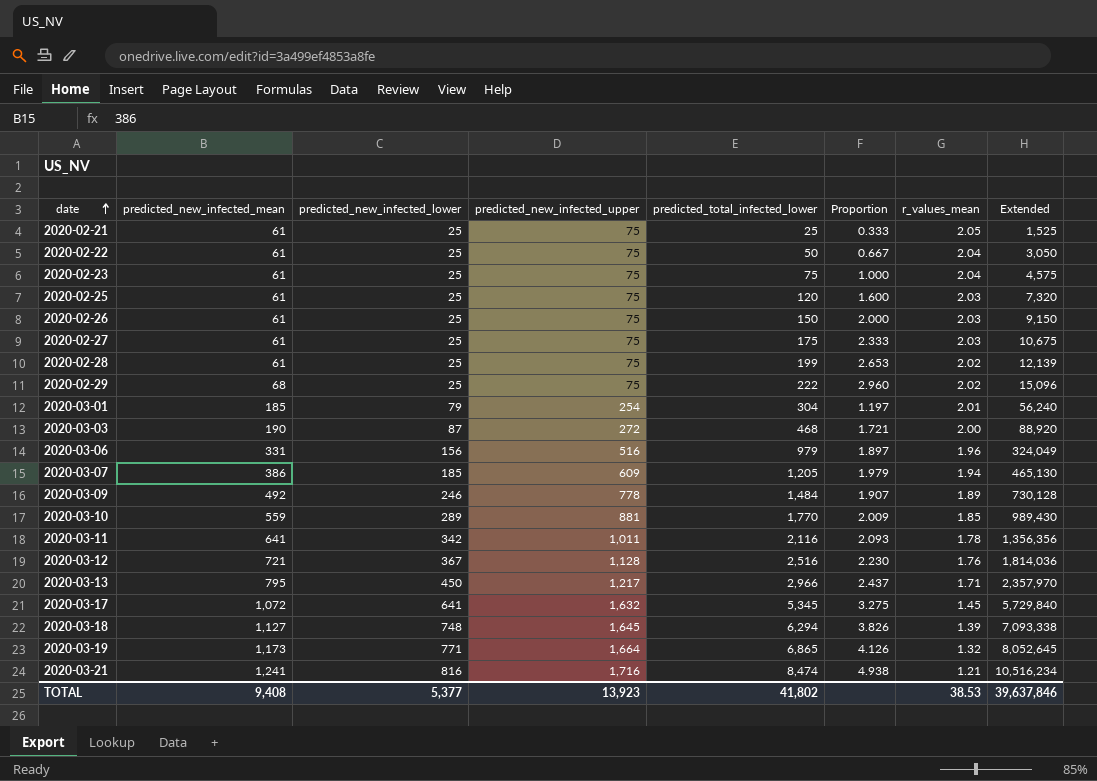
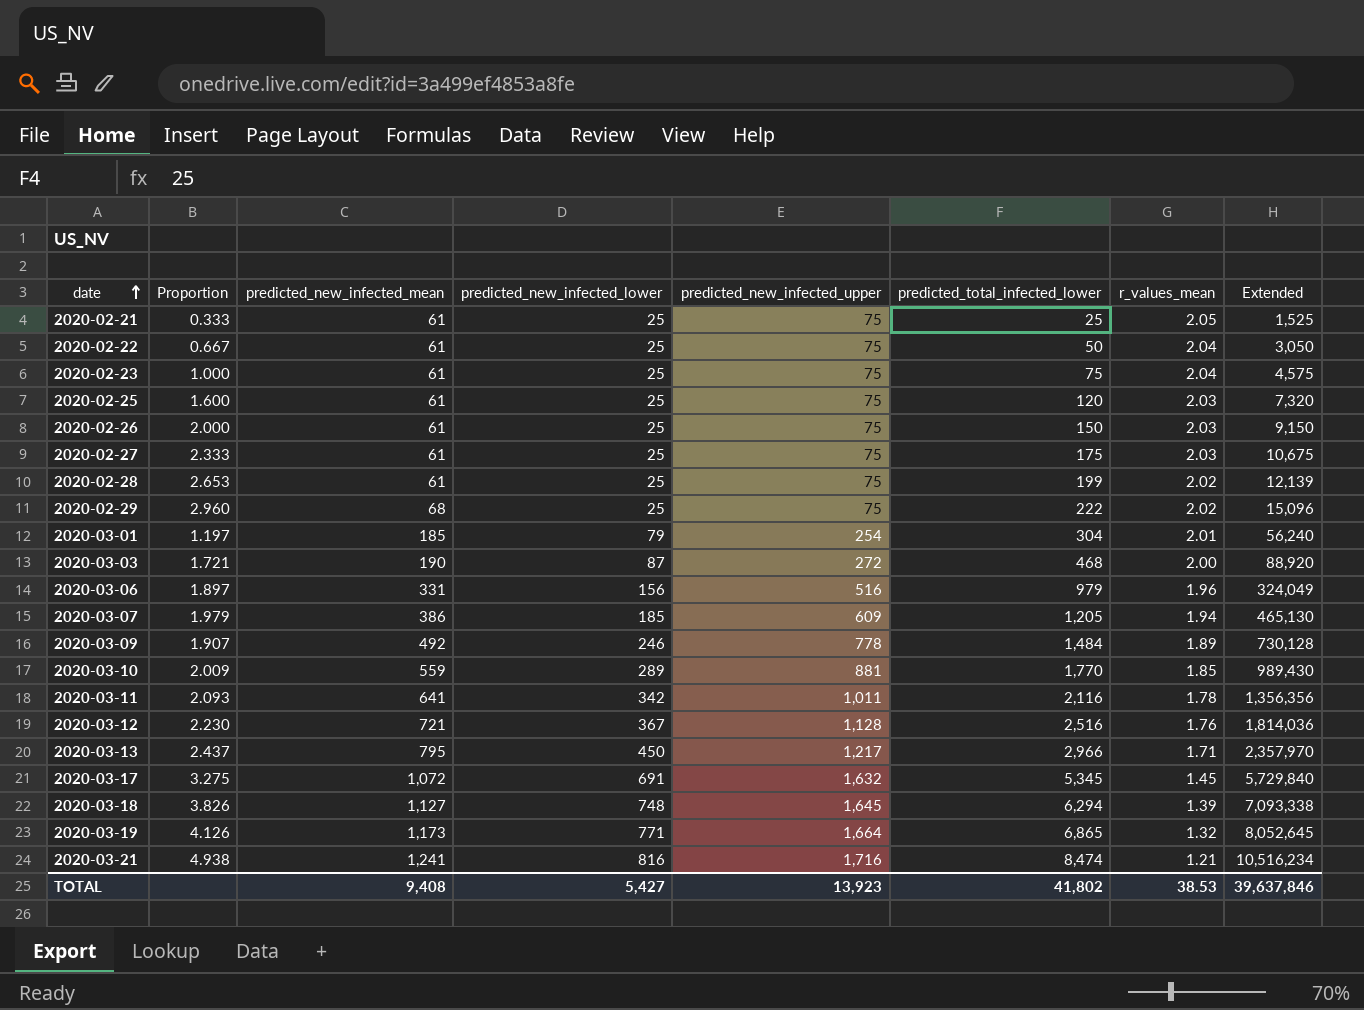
column Proportion | position: 6 -> 2
2020-03-17 | predicted_new_infected_lower: 641 -> 691
TOTAL | predicted_new_infected_lower: 5,377 -> 5,427

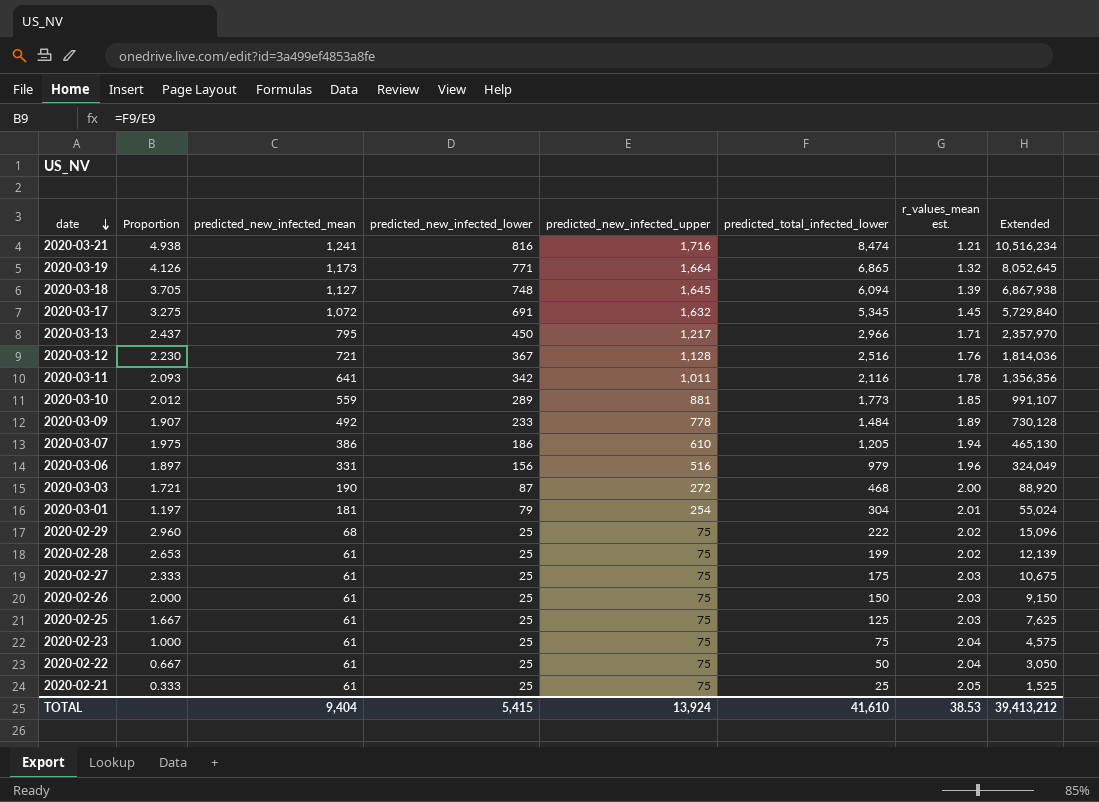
row order: date ascending -> date descending
column name: r_values_mean -> r_values_mean est.
2020-03-18 | Proportion: 3.826 -> 3.705
2020-03-18 | predicted_total_infected_lower: 6,294 -> 6,094
2020-03-18 | Extended: 7,093,338 -> 6,867,938
2020-03-10 | Proportion: 2.009 -> 2.012
2020-03-10 | predicted_total_infected_lower: 1,770 -> 1,773
2020-03-10 | Extended: 989,430 -> 991,107
2020-03-09 | predicted_new_infected_lower: 246 -> 233
2020-03-07 | Proportion: 1.979 -> 1.975
2020-03-07 | predicted_new_infected_lower: 185 -> 186
2020-03-07 | predicted_new_infected_upper: 609 -> 610
2020-03-01 | predicted_new_infected_mean: 185 -> 181
2020-03-01 | Extended: 56,240 -> 55,024
2020-02-25 | Proportion: 1.600 -> 1.667
2020-02-25 | predicted_total_infected_lower: 120 -> 125
2020-02-25 | Extended: 7,320 -> 7,625
TOTAL | predicted_new_infected_mean: 9,408 -> 9,404
TOTAL | predicted_new_infected_lower: 5,427 -> 5,415
TOTAL | predicted_new_infected_upper: 13,923 -> 13,924
TOTAL | predicted_total_infected_lower: 41,802 -> 41,610
TOTAL | Extended: 39,637,846 -> 39,413,212

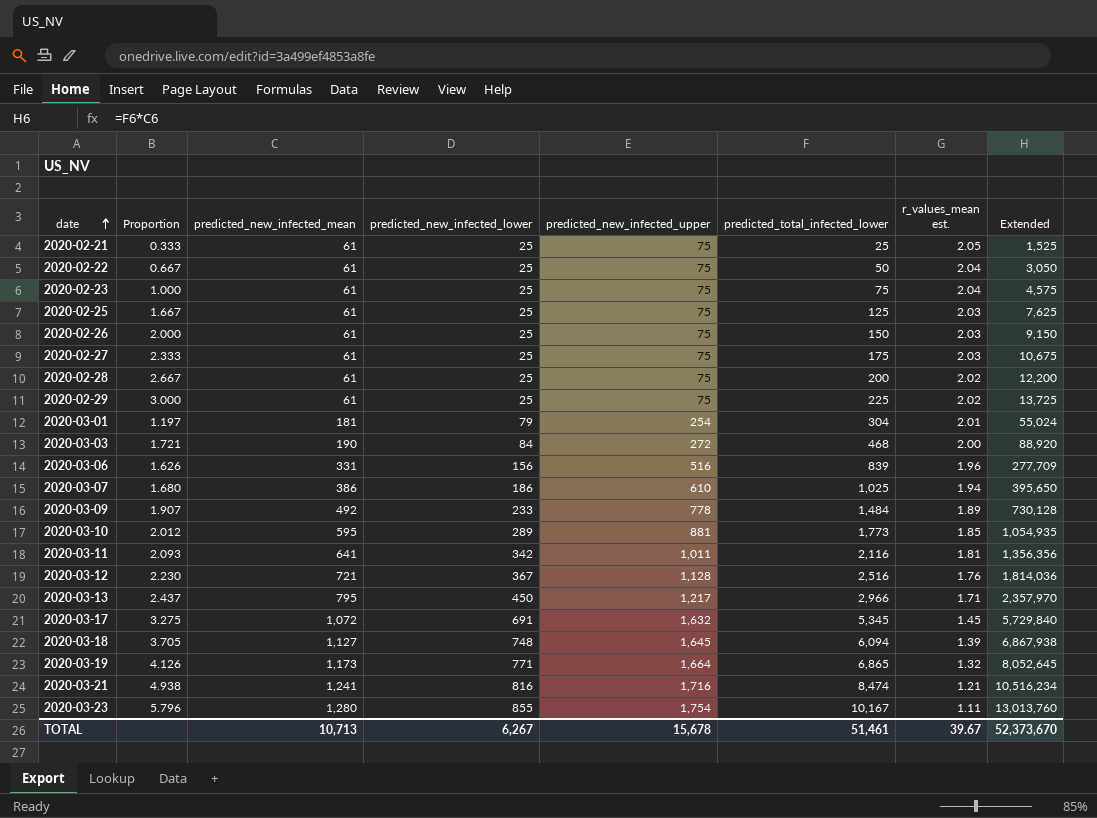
row order: date descending -> date ascending
2020-02-28 | Proportion: 2.653 -> 2.667
2020-02-28 | predicted_total_infected_lower: 199 -> 200
2020-02-28 | Extended: 12,139 -> 12,200
2020-02-29 | Proportion: 2.960 -> 3.000
2020-02-29 | predicted_new_infected_mean: 68 -> 61
2020-02-29 | predicted_total_infected_lower: 222 -> 225
2020-02-29 | Extended: 15,096 -> 13,725
2020-03-03 | predicted_new_infected_lower: 87 -> 84
2020-03-06 | Proportion: 1.897 -> 1.626
2020-03-06 | predicted_total_infected_lower: 979 -> 839
2020-03-06 | Extended: 324,049 -> 277,709
2020-03-07 | Proportion: 1.975 -> 1.680
2020-03-07 | predicted_total_infected_lower: 1,205 -> 1,025
2020-03-07 | Extended: 465,130 -> 395,650
2020-03-10 | predicted_new_infected_mean: 559 -> 595
2020-03-10 | Extended: 991,107 -> 1,054,935
2020-03-11 | r_values_mean est.: 1.78 -> 1.81
row 2020-03-23: none -> 5.796 | 1,280 | 855 | 1,754 | 10,167 | 1.11 | 13,013,760
TOTAL | predicted_new_infected_mean: 9,404 -> 10,713
TOTAL | predicted_new_infected_lower: 5,415 -> 6,267
TOTAL | predicted_new_infected_upper: 13,924 -> 15,678
TOTAL | predicted_total_infected_lower: 41,610 -> 51,461
TOTAL | r_values_mean est.: 38.53 -> 39.67
TOTAL | Extended: 39,413,212 -> 52,373,670

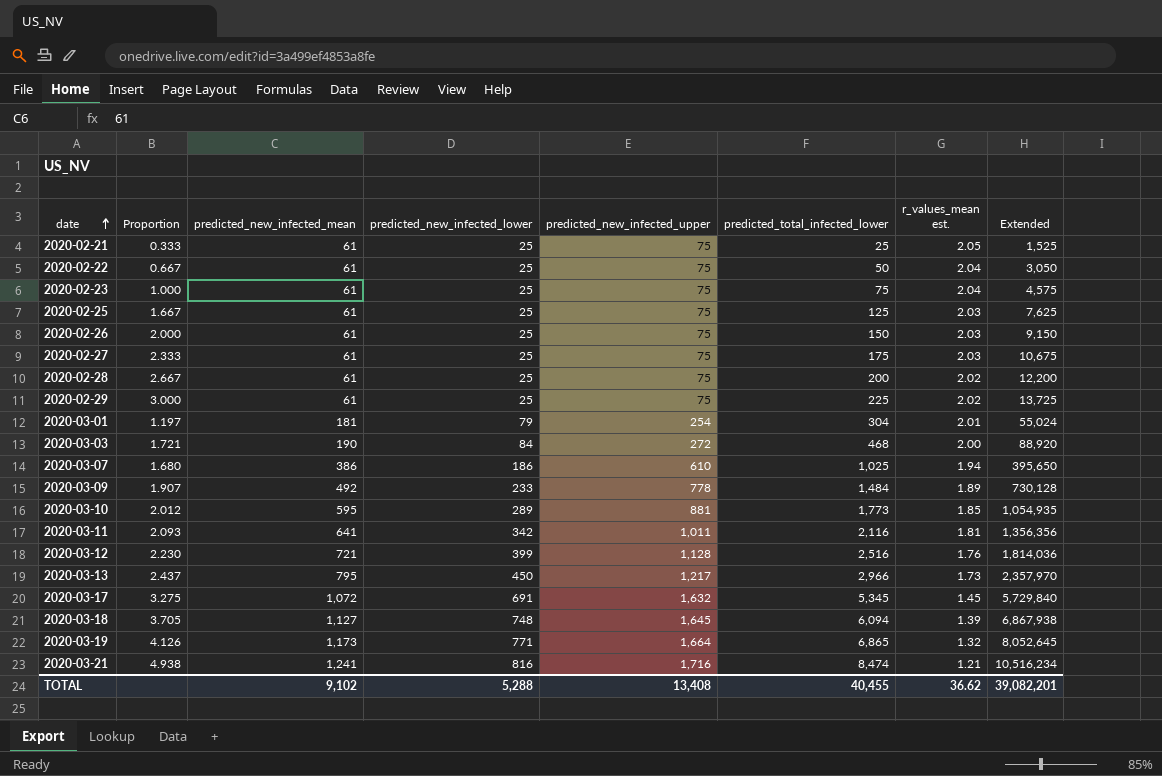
row 2020-03-06: 1.626 | 331 | 156 | 516 | 839 | 1.96 | 277,709 -> none
row 2020-03-23: 5.796 | 1,280 | 855 | 1,754 | 10,167 | 1.11 | 13,013,760 -> none
2020-03-12 | predicted_new_infected_lower: 367 -> 399
2020-03-13 | r_values_mean est.: 1.71 -> 1.73
TOTAL | predicted_new_infected_mean: 10,713 -> 9,102
TOTAL | predicted_new_infected_lower: 6,267 -> 5,288
TOTAL | predicted_new_infected_upper: 15,678 -> 13,408
TOTAL | predicted_total_infected_lower: 51,461 -> 40,455
TOTAL | r_values_mean est.: 39.67 -> 36.62
TOTAL | Extended: 52,373,670 -> 39,082,201

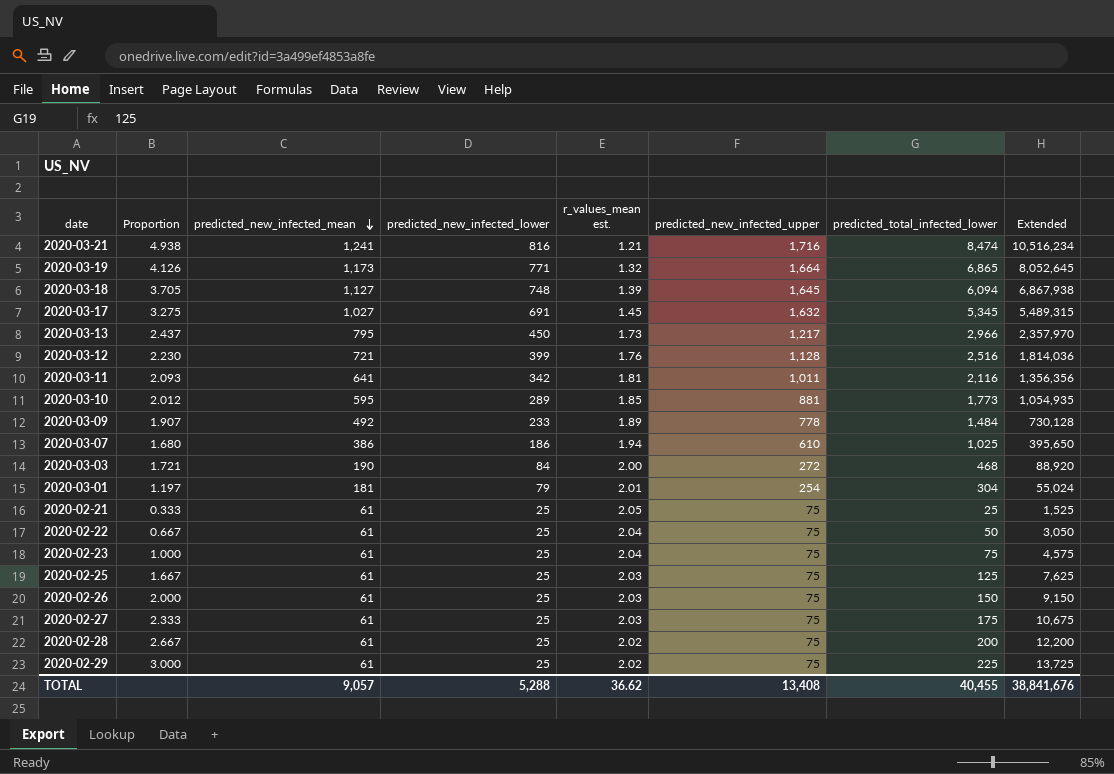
row order: date ascending -> predicted_new_infected_mean descending
column r_values_mean est. | position: 7 -> 5
2020-03-17 | predicted_new_infected_mean: 1,072 -> 1,027
2020-03-17 | Extended: 5,729,840 -> 5,489,315
TOTAL | predicted_new_infected_mean: 9,102 -> 9,057
TOTAL | Extended: 39,082,201 -> 38,841,676

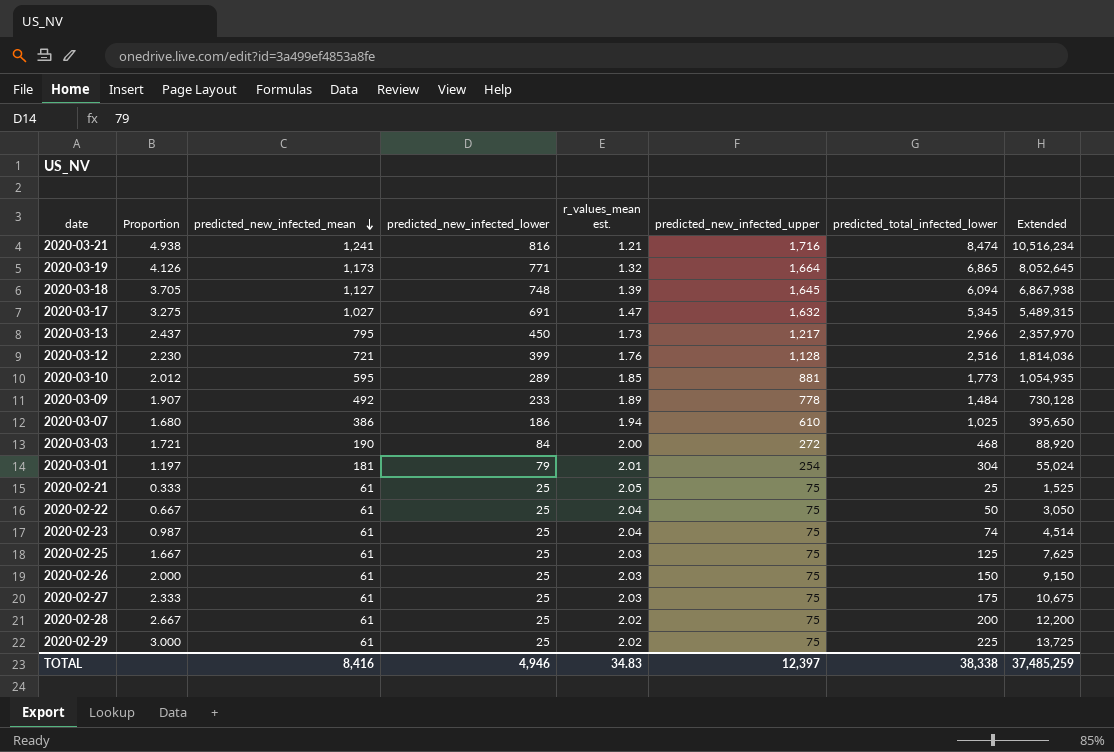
row 2020-03-11: 2.093 | 641 | 342 | 1.81 | 1,011 | 2,116 | 1,356,356 -> none
2020-03-17 | r_values_mean est.: 1.45 -> 1.47
2020-02-23 | Proportion: 1.000 -> 0.987
2020-02-23 | predicted_total_infected_lower: 75 -> 74
2020-02-23 | Extended: 4,575 -> 4,514
TOTAL | predicted_new_infected_mean: 9,057 -> 8,416
TOTAL | predicted_new_infected_lower: 5,288 -> 4,946
TOTAL | r_values_mean est.: 36.62 -> 34.83
TOTAL | predicted_new_infected_upper: 13,408 -> 12,397
TOTAL | predicted_total_infected_lower: 40,455 -> 38,338
TOTAL | Extended: 38,841,676 -> 37,485,259

